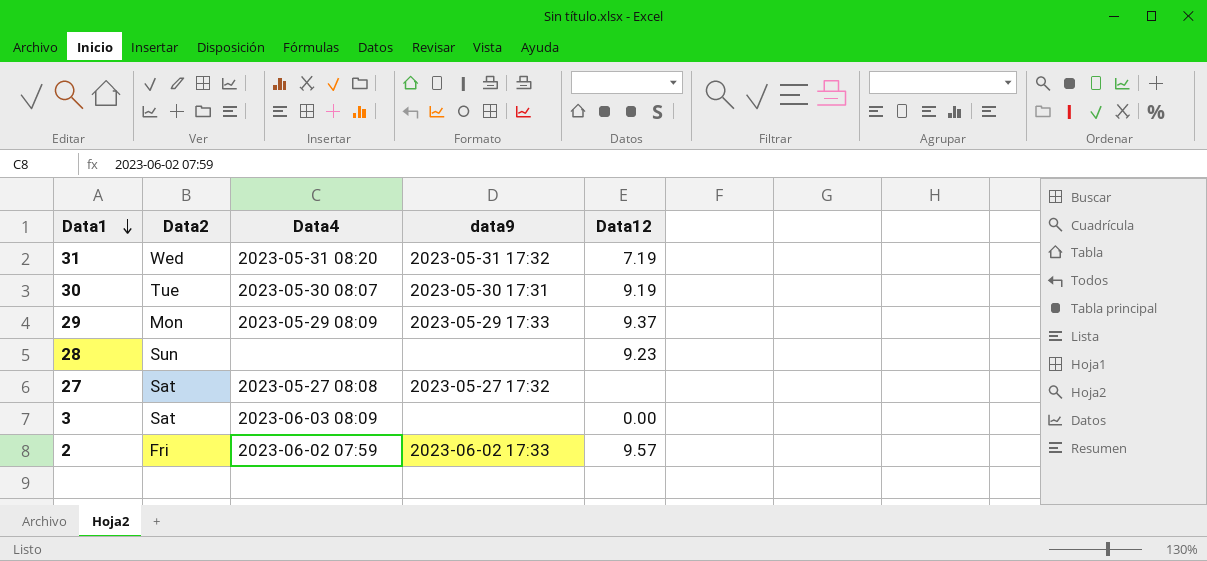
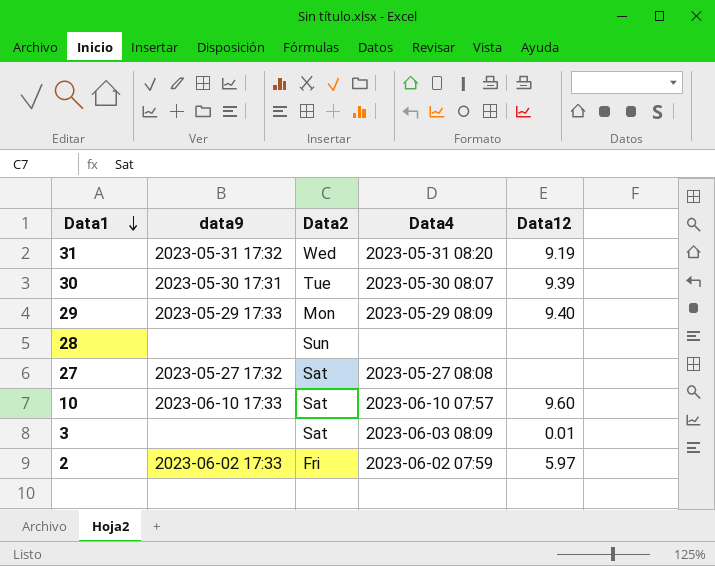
column data9 | position: 4 -> 2
31 | Data12: 7.19 -> 9.19
30 | Data12: 9.19 -> 9.39
29 | Data12: 9.37 -> 9.40
28 | Data12: 9.23 -> none
row 10: none -> 2023-06-10 17:33 | Sat | 2023-06-10 07:57 | 9.60
3 | Data12: 0.00 -> 0.01
2 | Data12: 9.57 -> 5.97

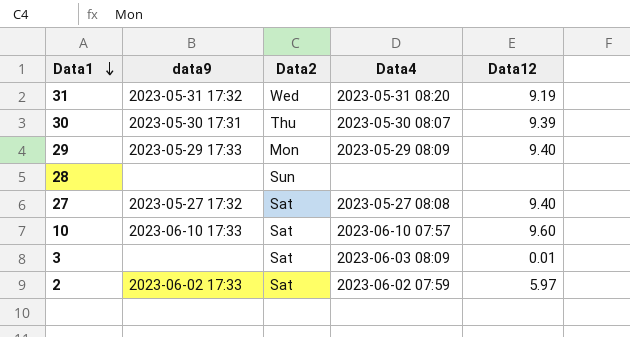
30 | Data2: Tue -> Thu
27 | Data12: none -> 9.40
2 | Data2: Fri -> Sat

